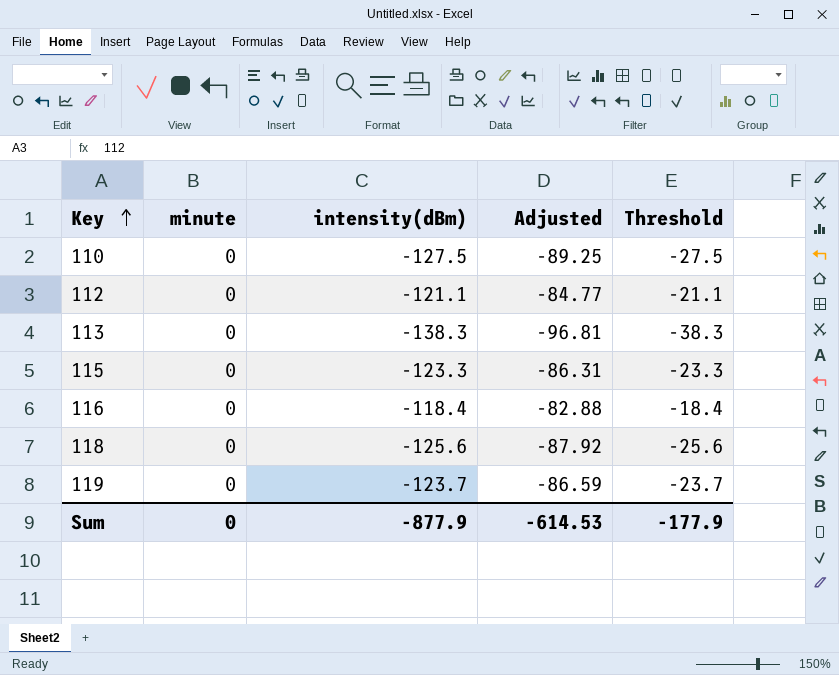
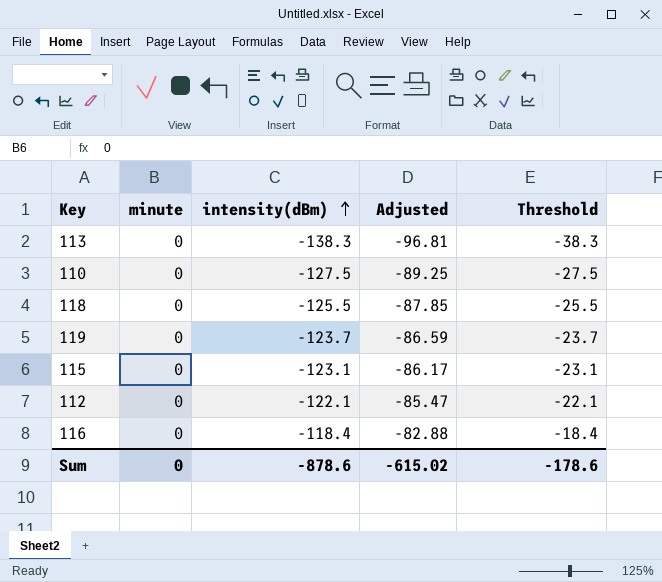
row order: Key ascending -> intensity(dBm) ascending
118 | intensity(dBm): -125.6 -> -125.5
118 | Adjusted: -87.92 -> -87.85
118 | Threshold: -25.6 -> -25.5
115 | intensity(dBm): -123.3 -> -123.1
115 | Adjusted: -86.31 -> -86.17
115 | Threshold: -23.3 -> -23.1
112 | intensity(dBm): -121.1 -> -122.1
112 | Adjusted: -84.77 -> -85.47
112 | Threshold: -21.1 -> -22.1
Sum | intensity(dBm): -877.9 -> -878.6
Sum | Adjusted: -614.53 -> -615.02
Sum | Threshold: -177.9 -> -178.6

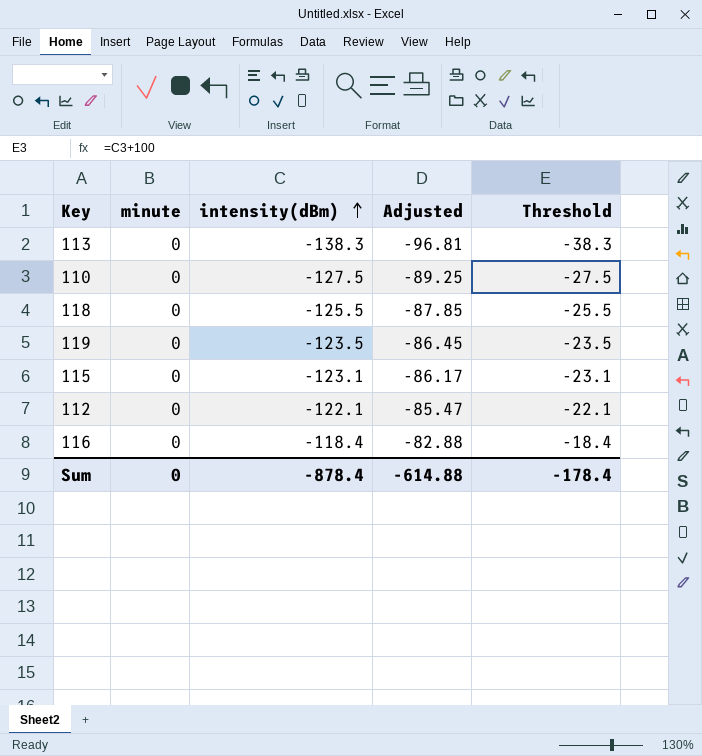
119 | intensity(dBm): -123.7 -> -123.5
119 | Adjusted: -86.59 -> -86.45
119 | Threshold: -23.7 -> -23.5
Sum | intensity(dBm): -878.6 -> -878.4
Sum | Adjusted: -615.02 -> -614.88
Sum | Threshold: -178.6 -> -178.4

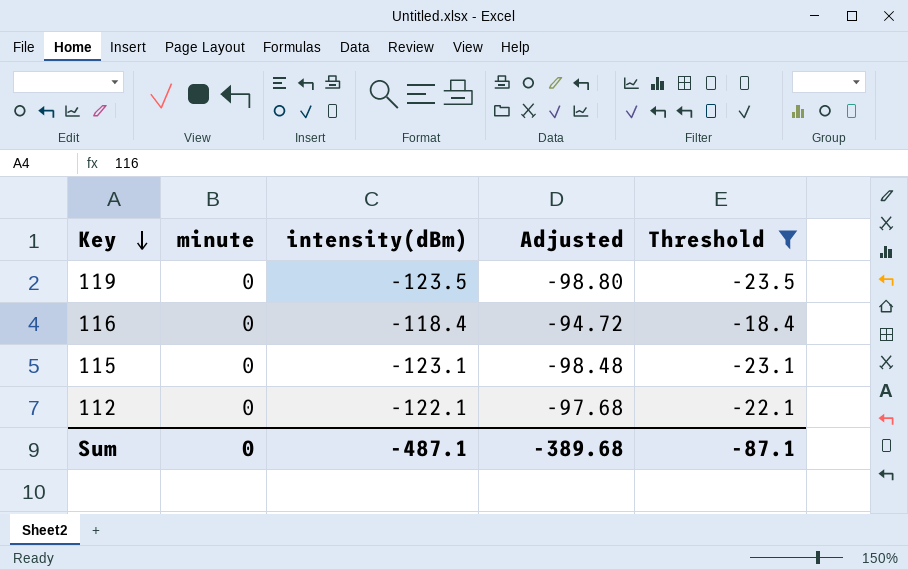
filter: none -> Threshold >= -23.5
row order: intensity(dBm) ascending -> Key descending
column Adjusted | formula: [intensity(dBm)] * 0.7 -> [intensity(dBm)] * 0.8
Sum | intensity(dBm): -878.4 -> -487.1
Sum | Adjusted: -614.88 -> -389.68
Sum | Threshold: -178.4 -> -87.1

